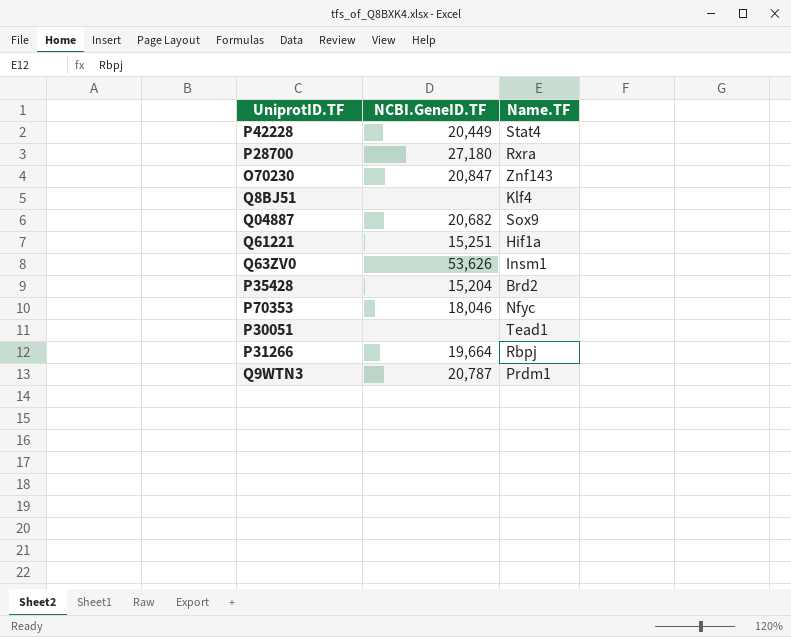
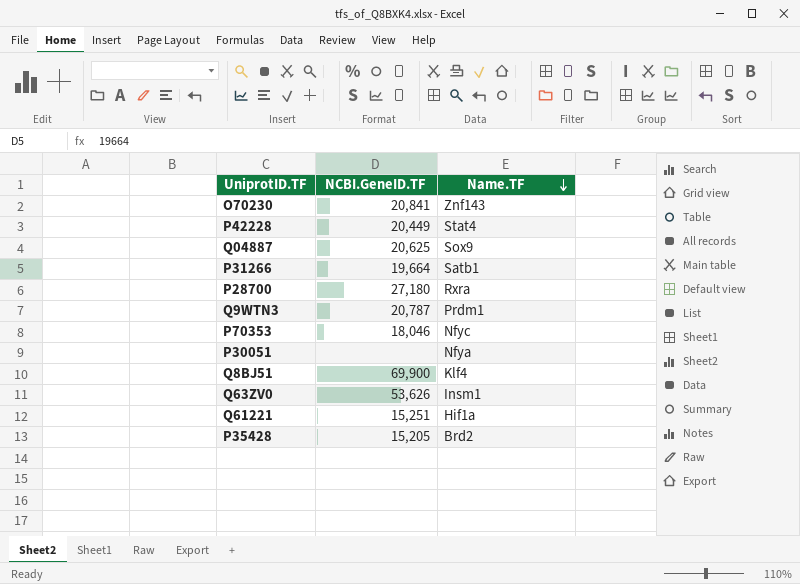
row order: none -> Name.TF descending
O70230 | NCBI.GeneID.TF: 20,847 -> 20,841
Q04887 | NCBI.GeneID.TF: 20,682 -> 20,625
P31266 | Name.TF: Rbpj -> Satb1
P30051 | Name.TF: Tead1 -> Nfya
Q8BJ51 | NCBI.GeneID.TF: none -> 69,900
P35428 | NCBI.GeneID.TF: 15,204 -> 15,205

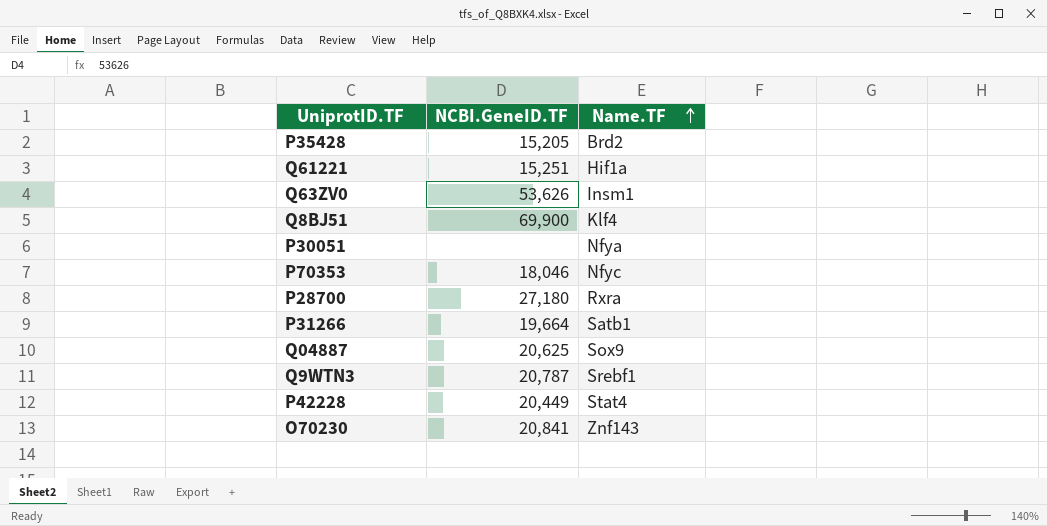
row order: Name.TF descending -> Name.TF ascending
Q9WTN3 | Name.TF: Prdm1 -> Srebf1

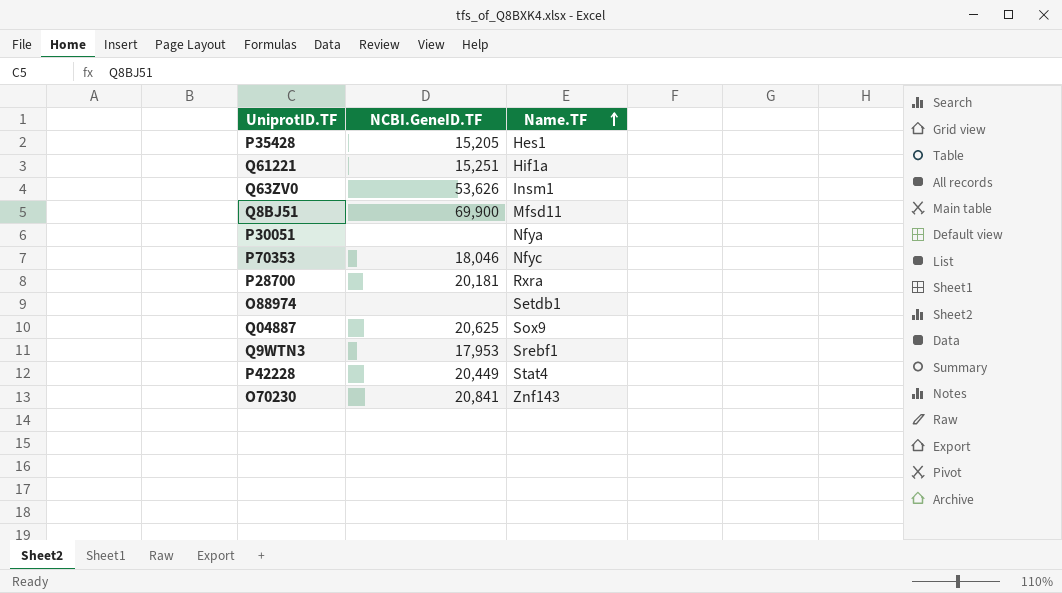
row P31266: 19,664 | Satb1 -> none
P35428 | Name.TF: Brd2 -> Hes1
Q8BJ51 | Name.TF: Klf4 -> Mfsd11
P28700 | NCBI.GeneID.TF: 27,180 -> 20,181
row O88974: none -> none | Setdb1
Q9WTN3 | NCBI.GeneID.TF: 20,787 -> 17,953

